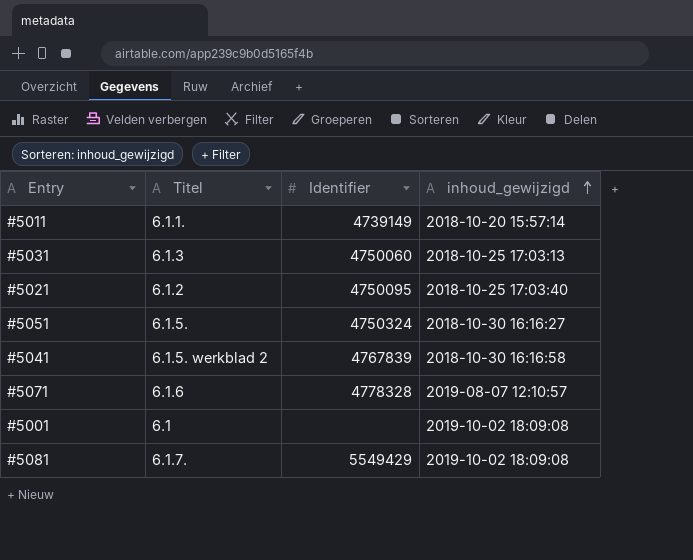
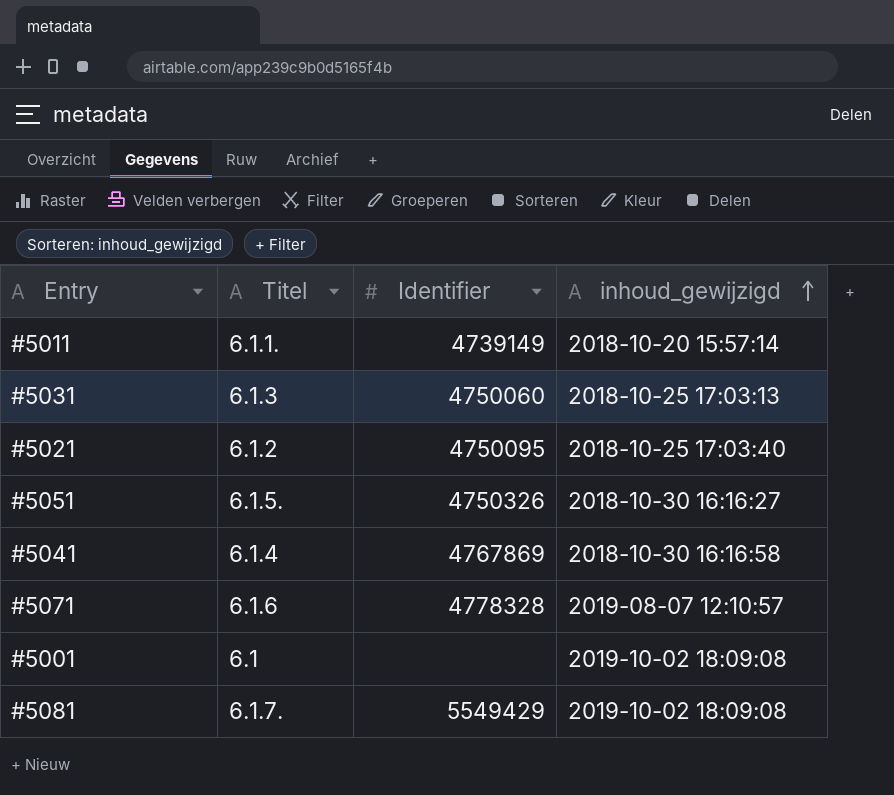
#5051 | Identifier: 4750324 -> 4750326
#5041 | Titel: 6.1.5. werkblad 2 -> 6.1.4
#5041 | Identifier: 4767839 -> 4767869

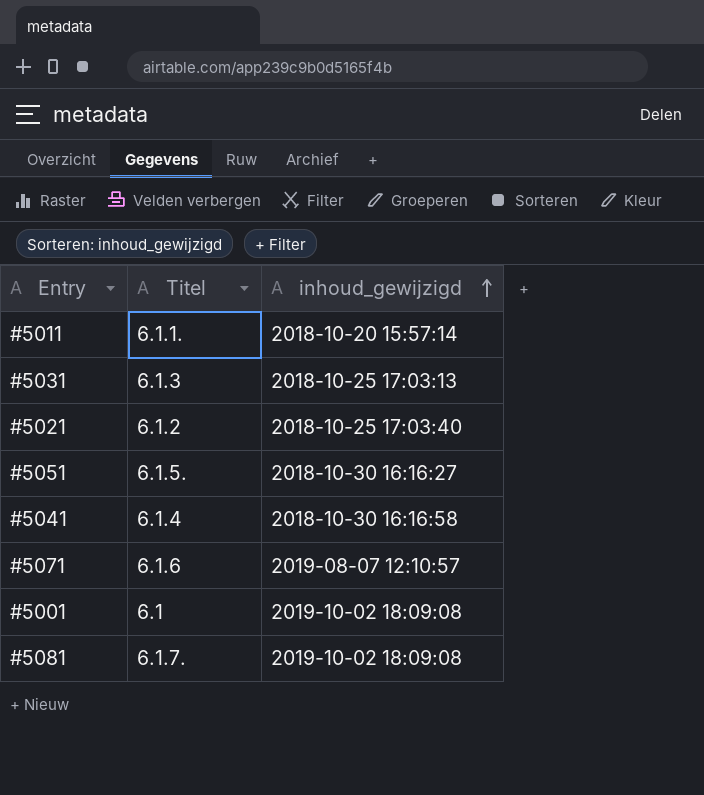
column Identifier | position: 3 -> none

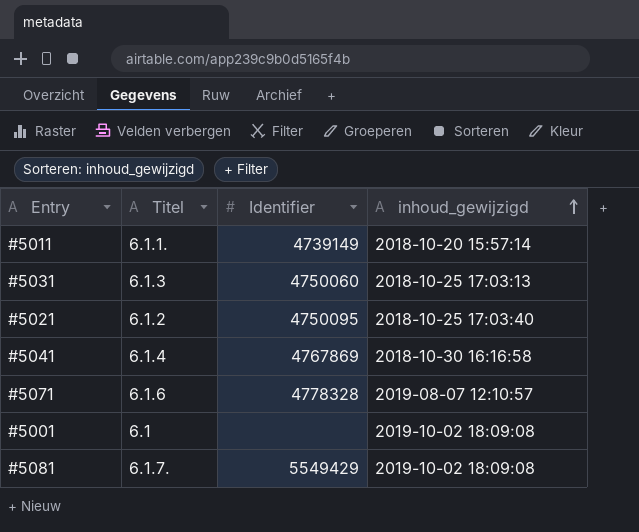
column Identifier | position: none -> 3
row #5051: 6.1.5. | 2018-10-30 16:16:27 -> none

